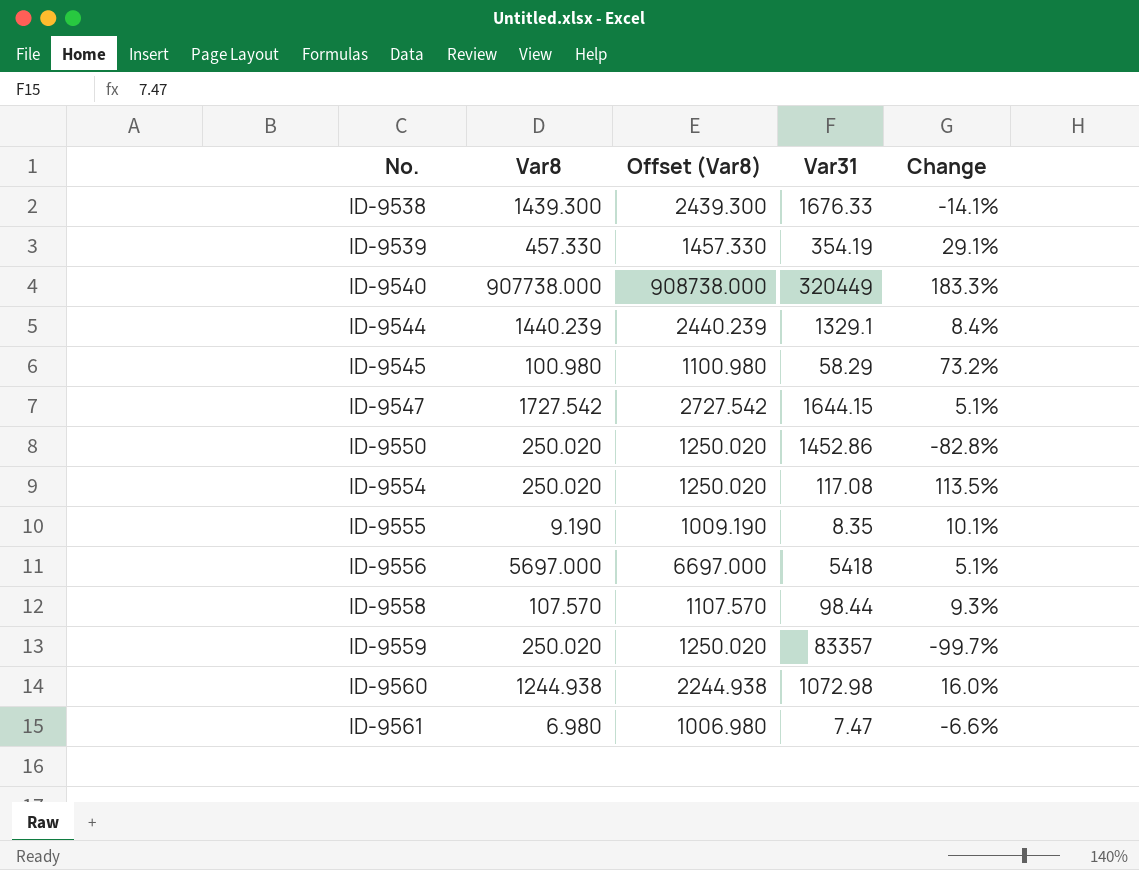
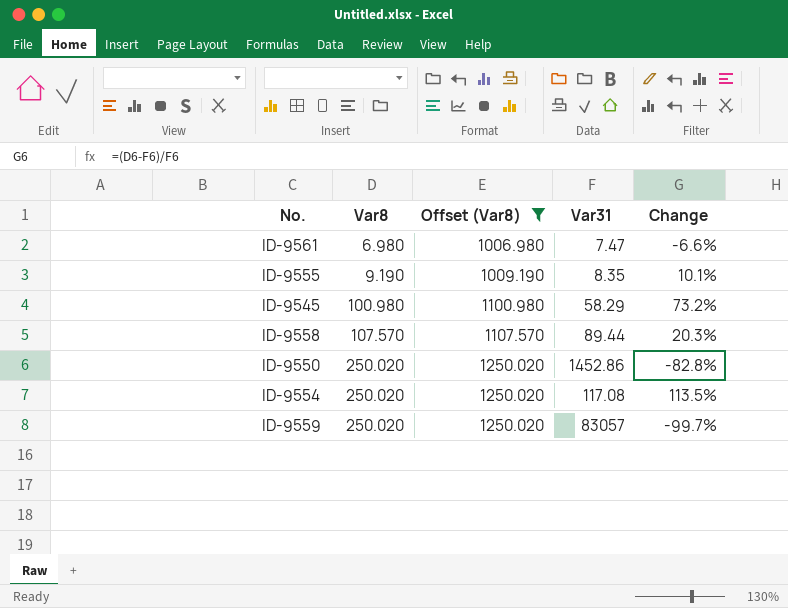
filter: none -> Offset (Var8) <= 1250.020
row order: No. ascending -> Var8 ascending
ID-9558 | Var31: 98.44 -> 89.44
ID-9558 | Change: 9.3% -> 20.3%
ID-9559 | Var31: 83357 -> 83057

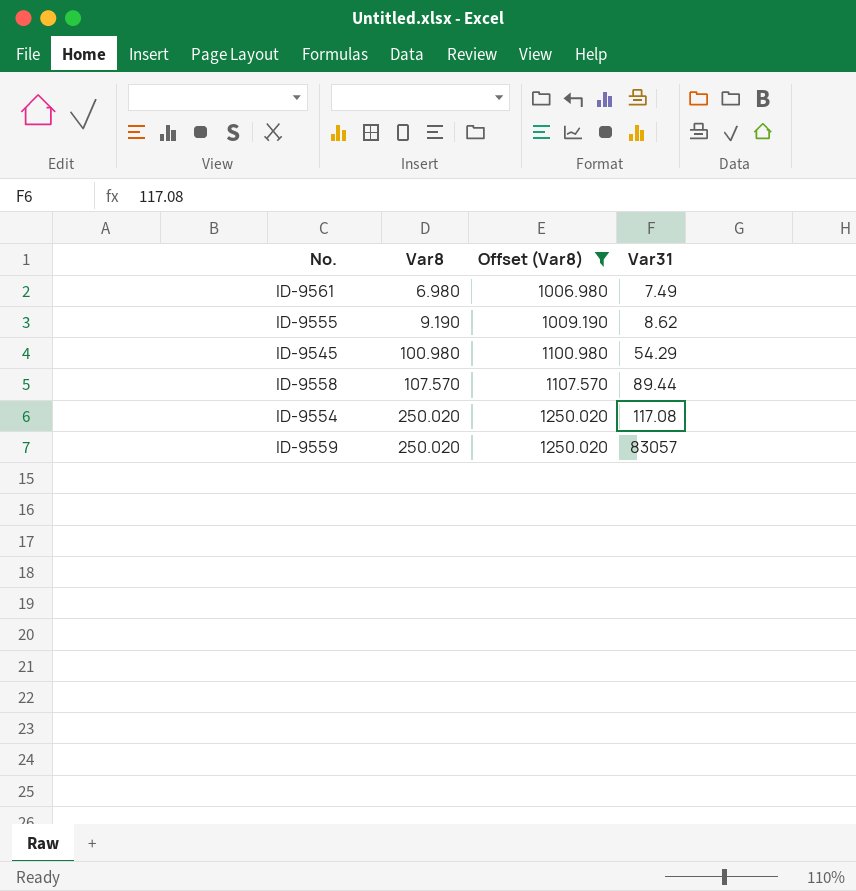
column Change | formula: ([Var8] - [Var31]) / [Var31] -> none
row ID-9550: 250.020 | 1250.020 | 1452.86 | -82.8% -> none
ID-9561 | Var31: 7.47 -> 7.49
ID-9555 | Var31: 8.35 -> 8.62
ID-9545 | Var31: 58.29 -> 54.29

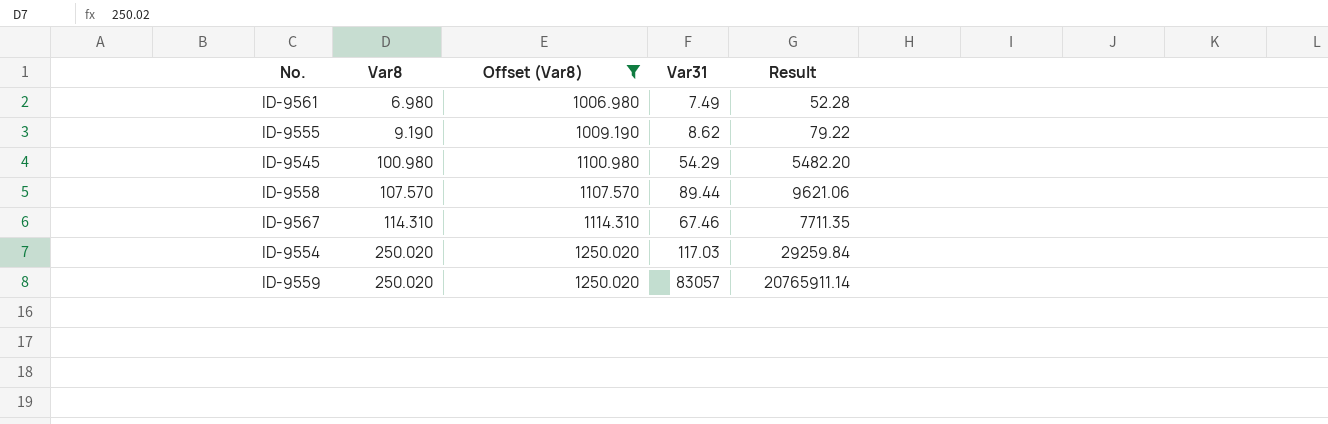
column Result | formula: none -> [Var8] * [Var31]
row ID-9567: none -> 114.310 | 1114.310 | 67.46 | 7711.35
ID-9554 | Var31: 117.08 -> 117.03

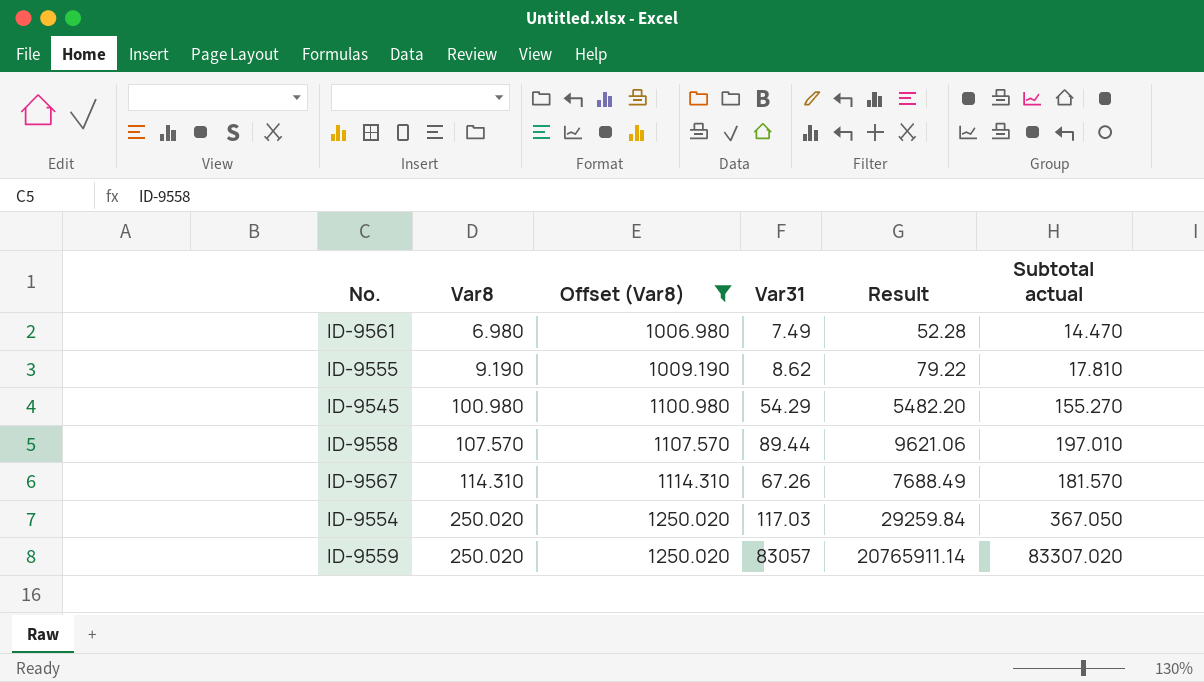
column Subtotal actual | formula: none -> [Var8] + [Var31]
ID-9567 | Var31: 67.46 -> 67.26
ID-9567 | Result: 7711.35 -> 7688.49

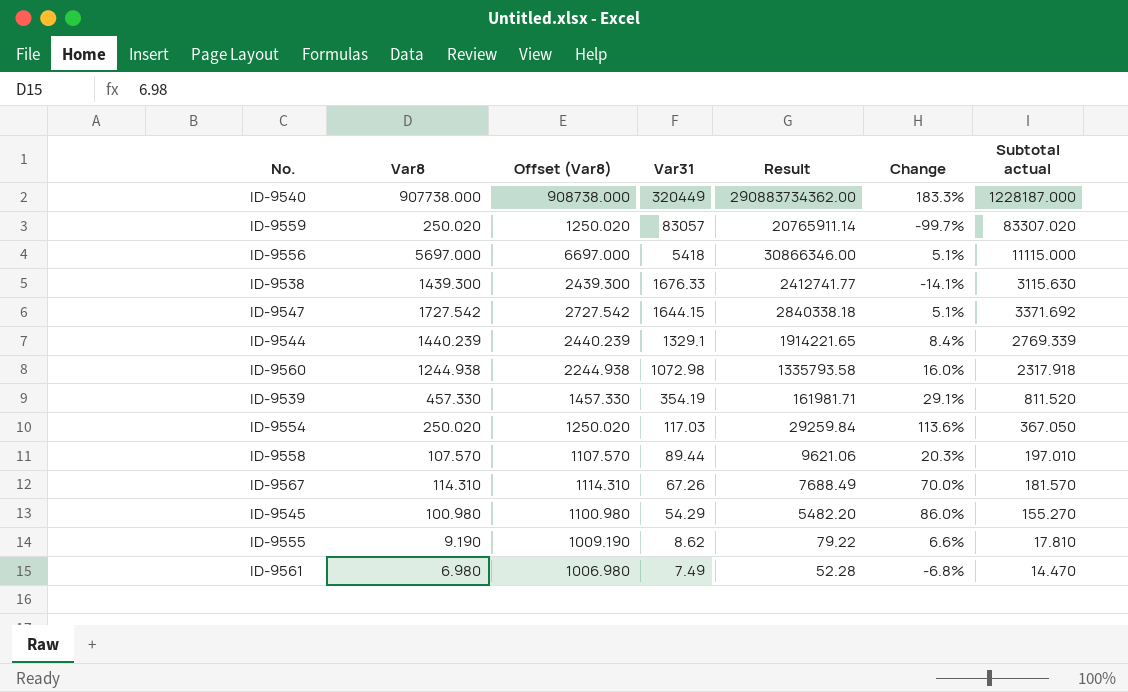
filter: Offset (Var8) <= 1250.020 -> none
row order: Var8 ascending -> Var31 descending
column Change | formula: none -> ([Var8] - [Var31]) / [Var31]

